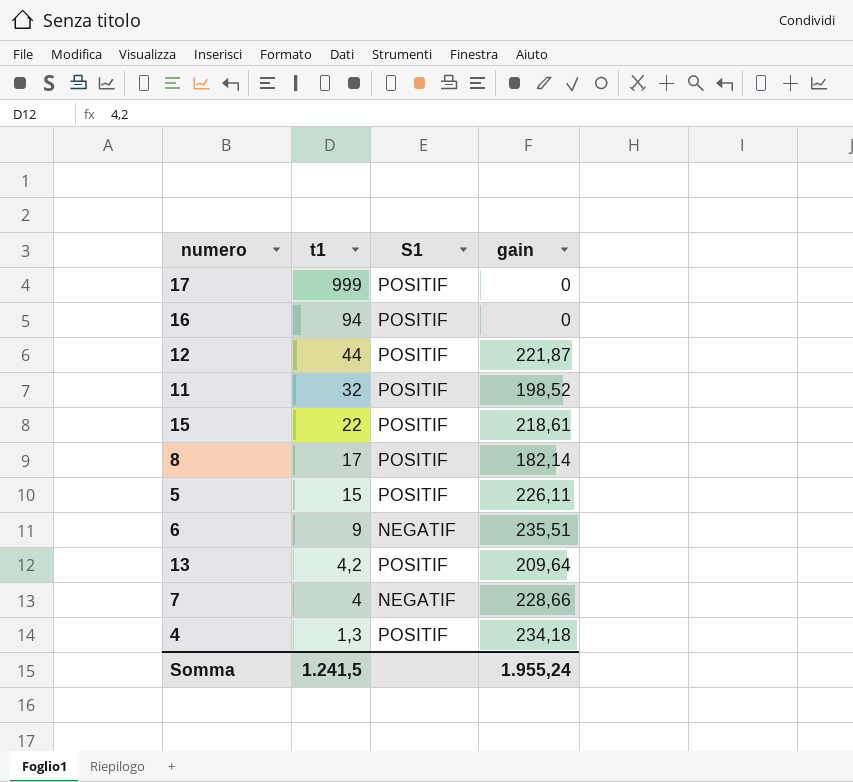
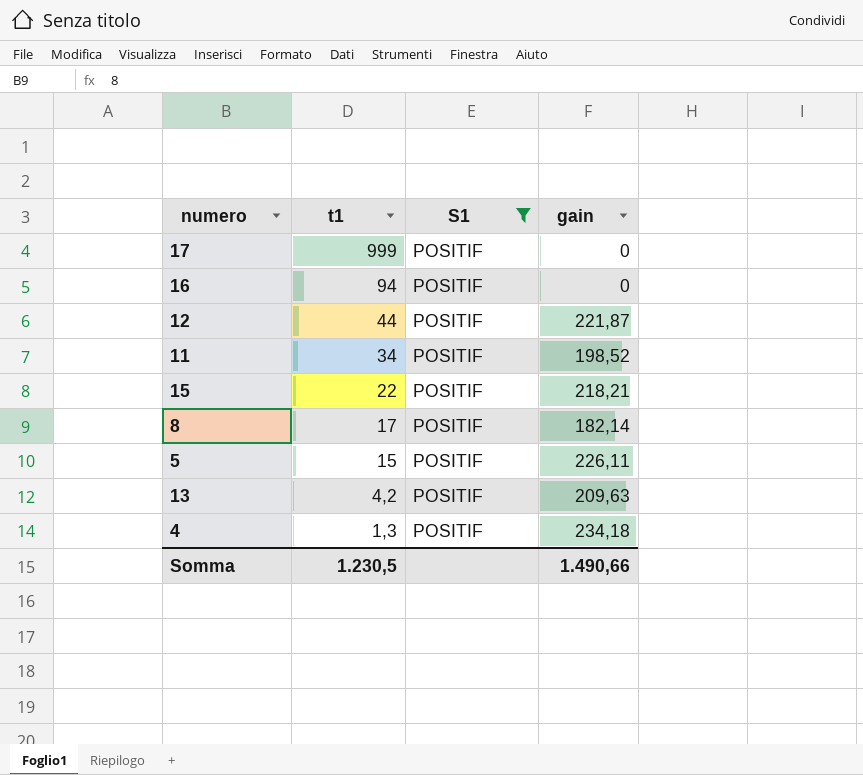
filter: none -> S1 = POSITIF
11 | t1: 32 -> 34
15 | gain: 218,61 -> 218,21
13 | gain: 209,64 -> 209,63
Somma | t1: 1.241,5 -> 1.230,5
Somma | gain: 1.955,24 -> 1.490,66

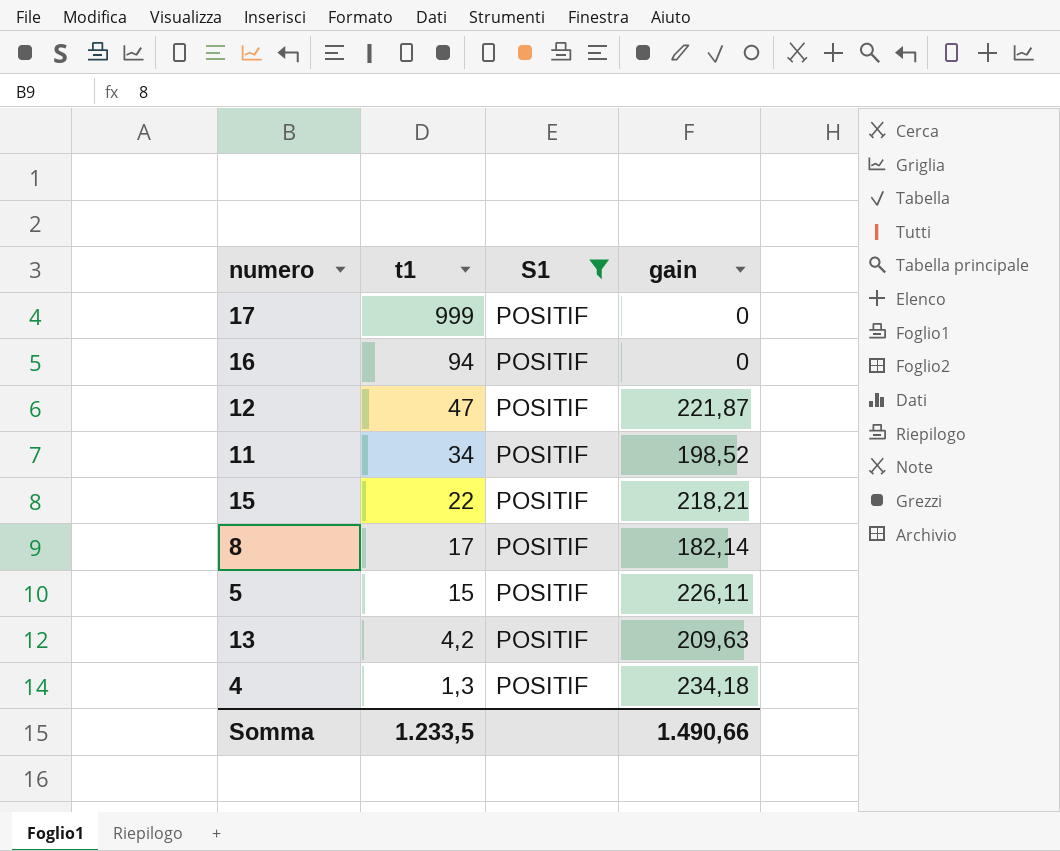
12 | t1: 44 -> 47
Somma | t1: 1.230,5 -> 1.233,5

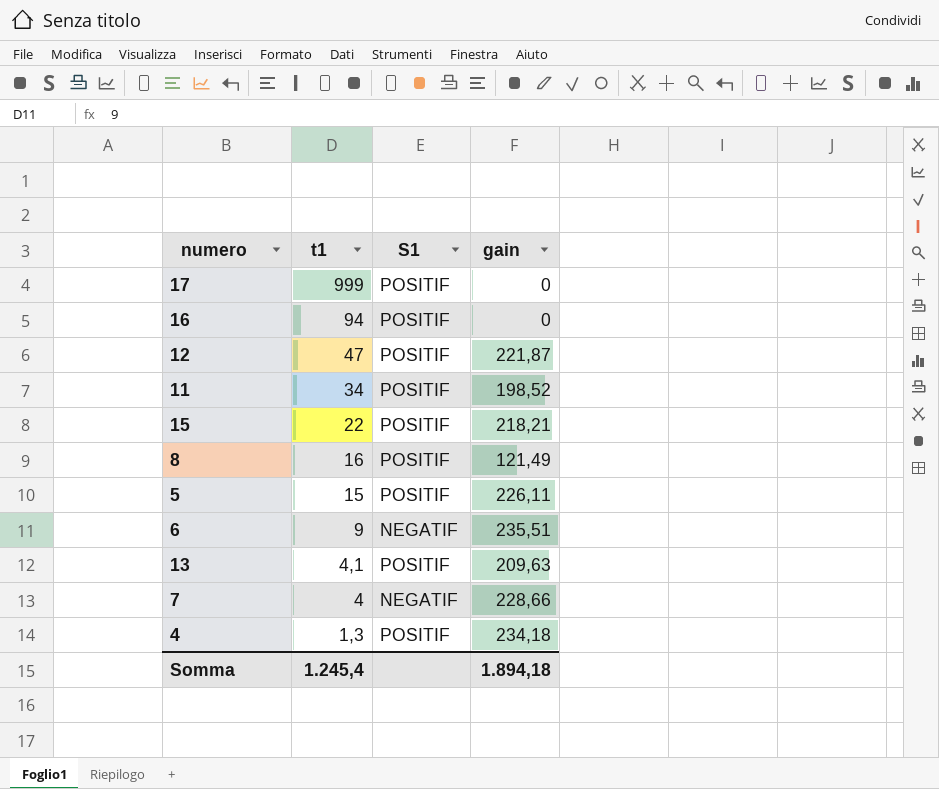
filter: S1 = POSITIF -> none
8 | t1: 17 -> 16
8 | gain: 182,14 -> 121,49
13 | t1: 4,2 -> 4,1
Somma | t1: 1.233,5 -> 1.245,4
Somma | gain: 1.490,66 -> 1.894,18

